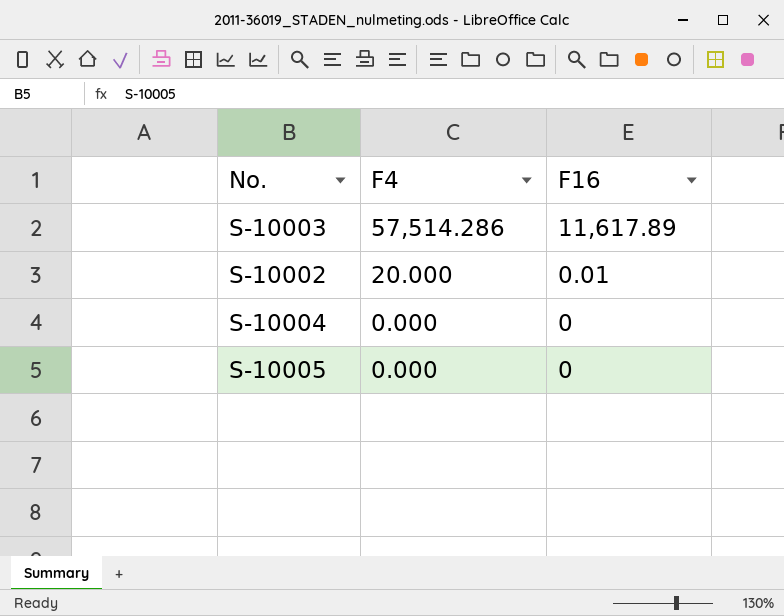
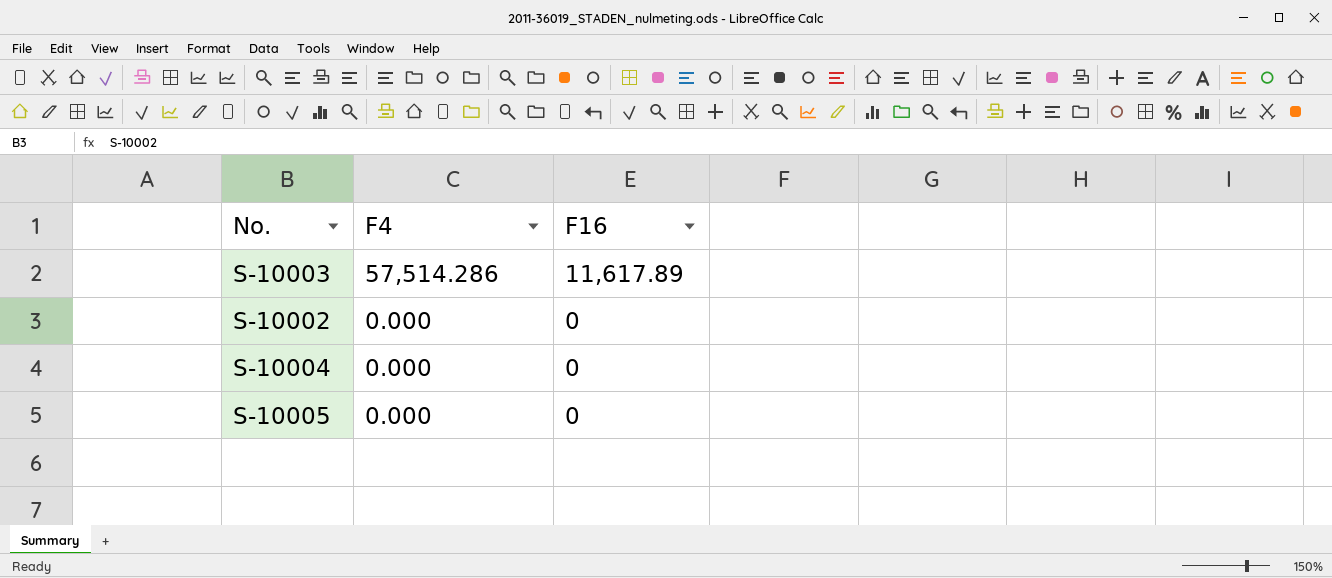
S-10002 | F4: 20.000 -> 0.000
S-10002 | F16: 0.01 -> 0

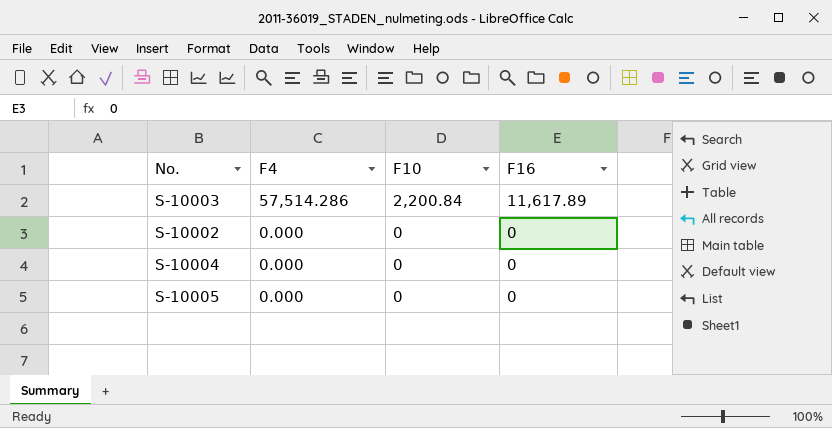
column F10 | position: none -> 3

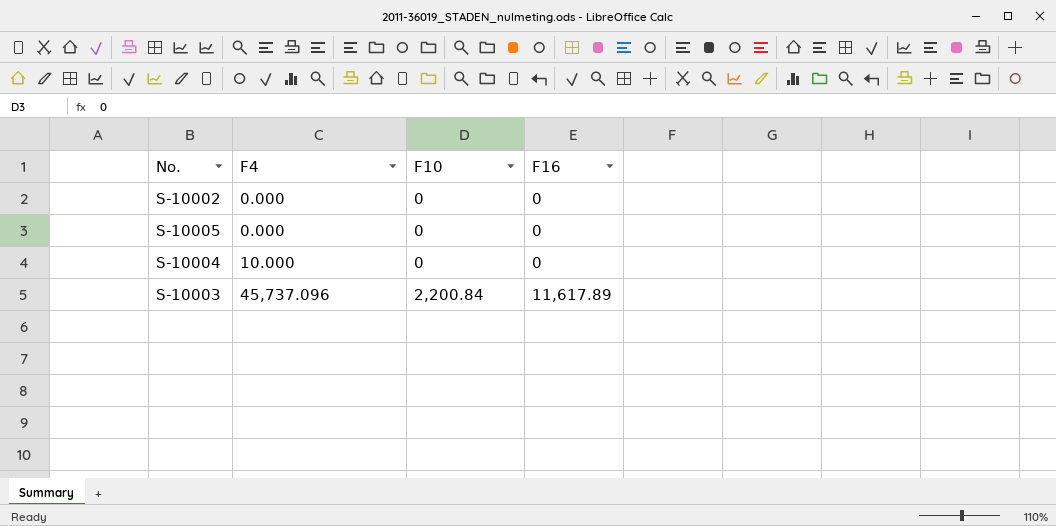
row order: F4 descending -> F4 ascending
S-10004 | F4: 0.000 -> 10.000
S-10003 | F4: 57,514.286 -> 45,737.096

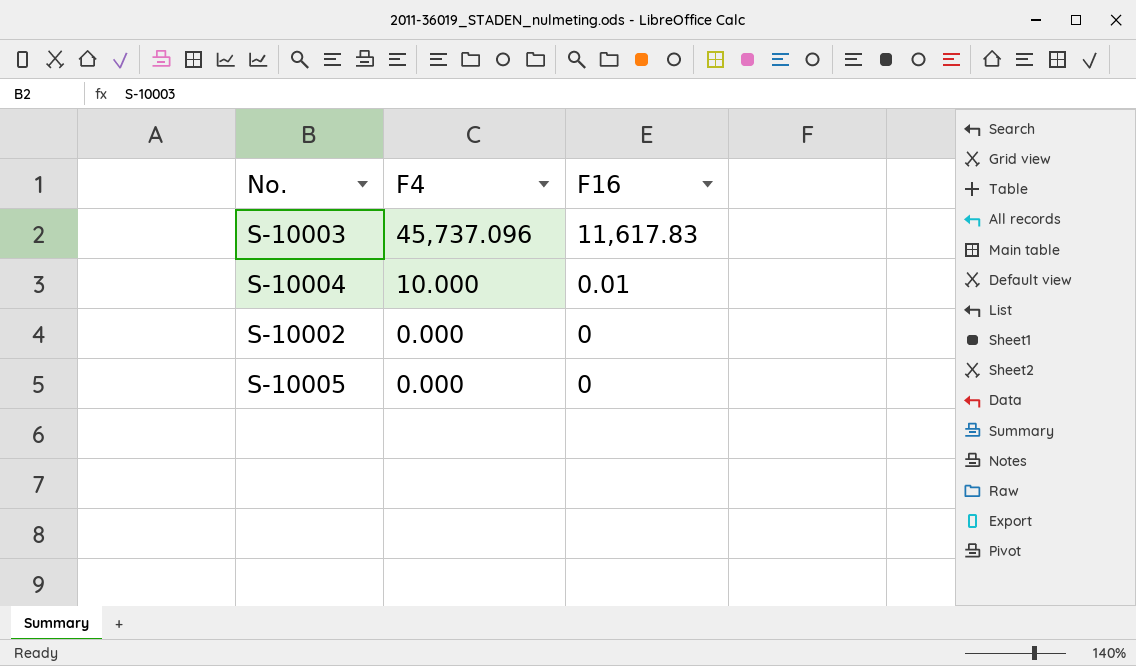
row order: F4 ascending -> F4 descending
column F10 | position: 3 -> none
S-10003 | F16: 11,617.89 -> 11,617.83
S-10004 | F16: 0 -> 0.01

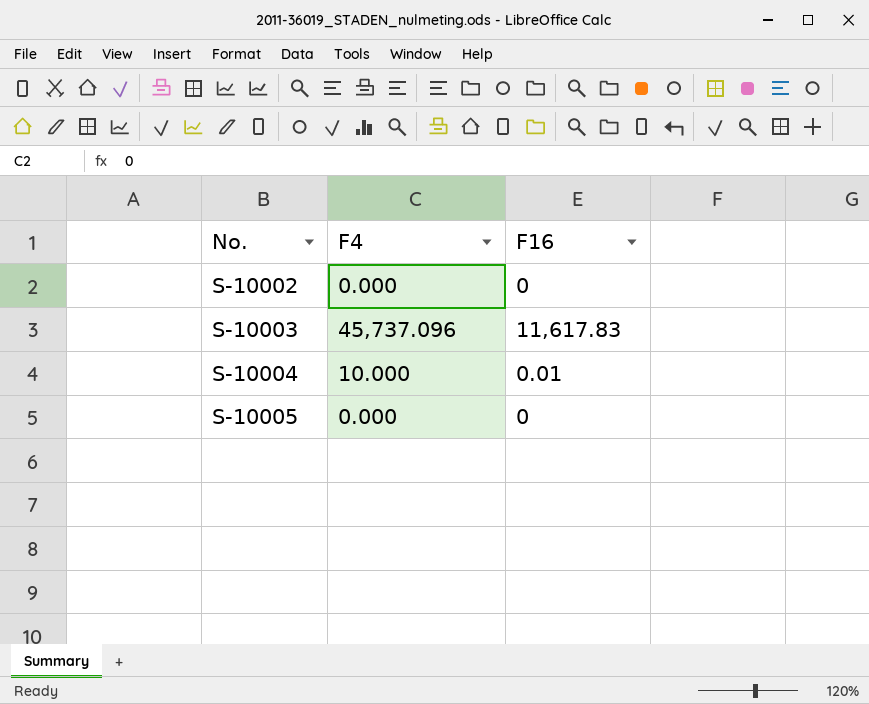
row order: F4 descending -> No. ascending

